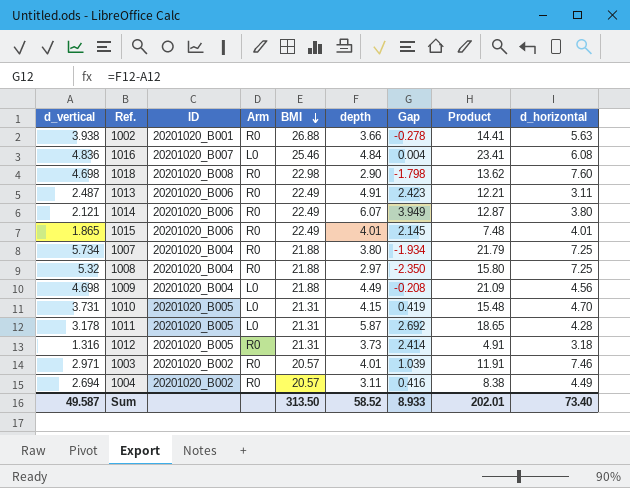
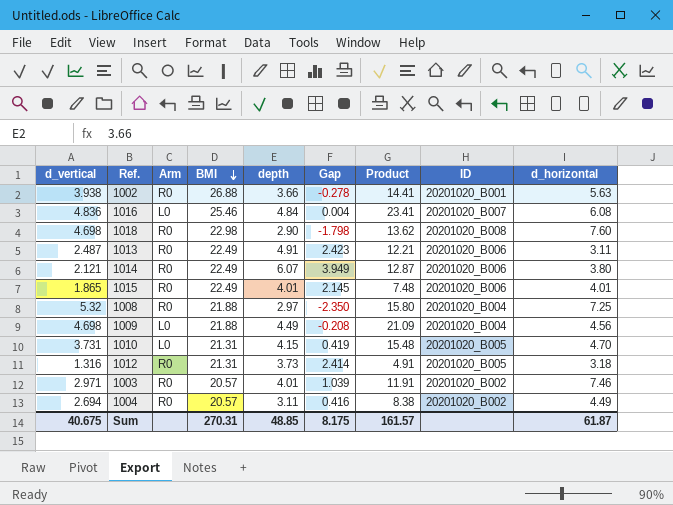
column ID | position: 3 -> 8
row 1007: 5.734 | 20201020_B004 | R0 | 21.88 | 3.80 | -1.934 | 21.79 | 7.25 -> none
row 1011: 3.178 | 20201020_B005 | L0 | 21.31 | 5.87 | 2.692 | 18.65 | 4.28 -> none
Sum | d_vertical: 49.587 -> 40.675
Sum | BMI: 313.50 -> 270.31
Sum | depth: 58.52 -> 48.85
Sum | Gap: 8.933 -> 8.175
Sum | Product: 202.01 -> 161.57
Sum | d_horizontal: 73.40 -> 61.87

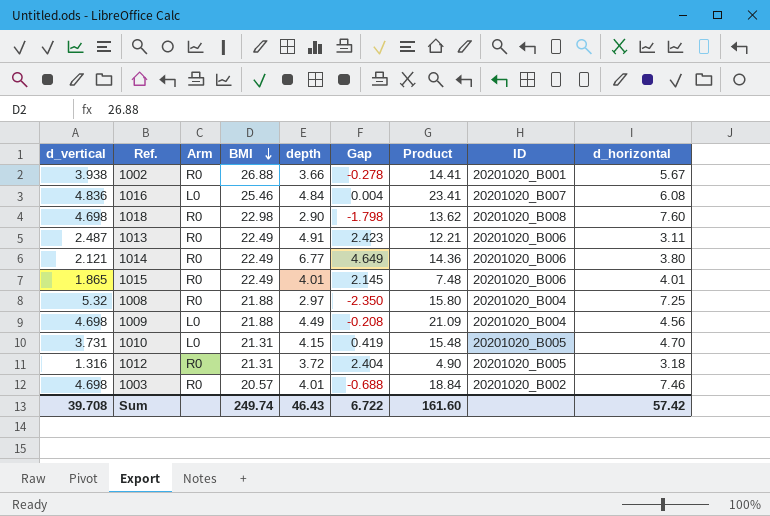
row 1004: 2.694 | R0 | 20.57 | 3.11 | 0.416 | 8.38 | 20201020_B002 | 4.49 -> none
1002 | d_horizontal: 5.63 -> 5.67
1014 | depth: 6.07 -> 6.77
1014 | Gap: 3.949 -> 4.649
1014 | Product: 12.87 -> 14.36
1012 | depth: 3.73 -> 3.72
1012 | Gap: 2.414 -> 2.404
1012 | Product: 4.91 -> 4.90
1003 | d_vertical: 2.971 -> 4.698
1003 | Gap: 1.039 -> -0.688
1003 | Product: 11.91 -> 18.84
Sum | d_vertical: 40.675 -> 39.708
Sum | BMI: 270.31 -> 249.74
Sum | depth: 48.85 -> 46.43
Sum | Gap: 8.175 -> 6.722
Sum | Product: 161.57 -> 161.60
Sum | d_horizontal: 61.87 -> 57.42

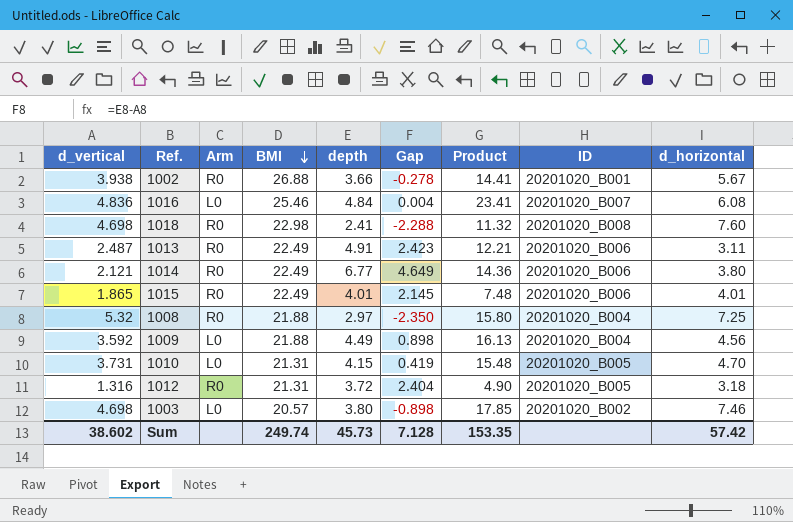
1018 | depth: 2.90 -> 2.41
1018 | Gap: -1.798 -> -2.288
1018 | Product: 13.62 -> 11.32
1009 | d_vertical: 4.698 -> 3.592
1009 | Gap: -0.208 -> 0.898
1009 | Product: 21.09 -> 16.13
1003 | Arm: R0 -> L0
1003 | depth: 4.01 -> 3.80
1003 | Gap: -0.688 -> -0.898
1003 | Product: 18.84 -> 17.85
Sum | d_vertical: 39.708 -> 38.602
Sum | depth: 46.43 -> 45.73
Sum | Gap: 6.722 -> 7.128
Sum | Product: 161.60 -> 153.35

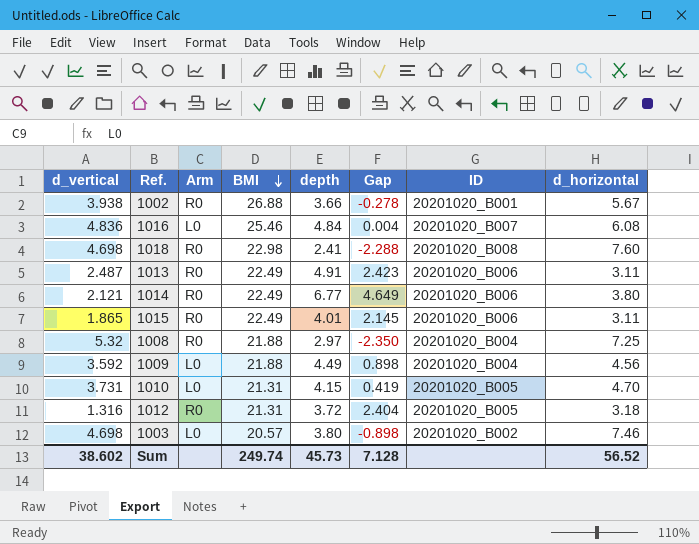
column Product | formula: [d_vertical] * [depth] -> none
1015 | d_horizontal: 4.01 -> 3.11
Sum | d_horizontal: 57.42 -> 56.52

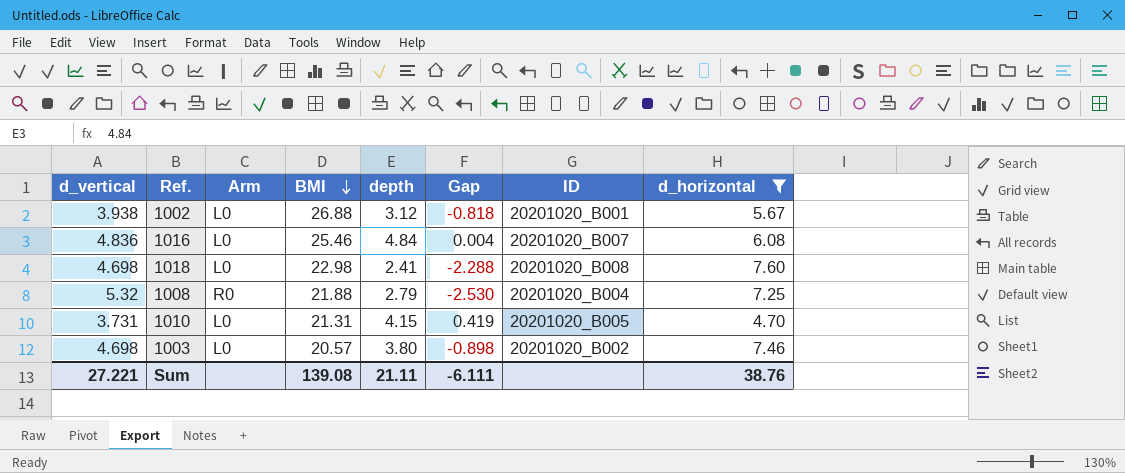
filter: none -> d_horizontal >= 4.70
1002 | Arm: R0 -> L0
1002 | depth: 3.66 -> 3.12
1002 | Gap: -0.278 -> -0.818
1018 | Arm: R0 -> L0
1008 | depth: 2.97 -> 2.79
1008 | Gap: -2.350 -> -2.530
Sum | d_vertical: 38.602 -> 27.221
Sum | BMI: 249.74 -> 139.08
Sum | depth: 45.73 -> 21.11
Sum | Gap: 7.128 -> -6.111
Sum | d_horizontal: 56.52 -> 38.76

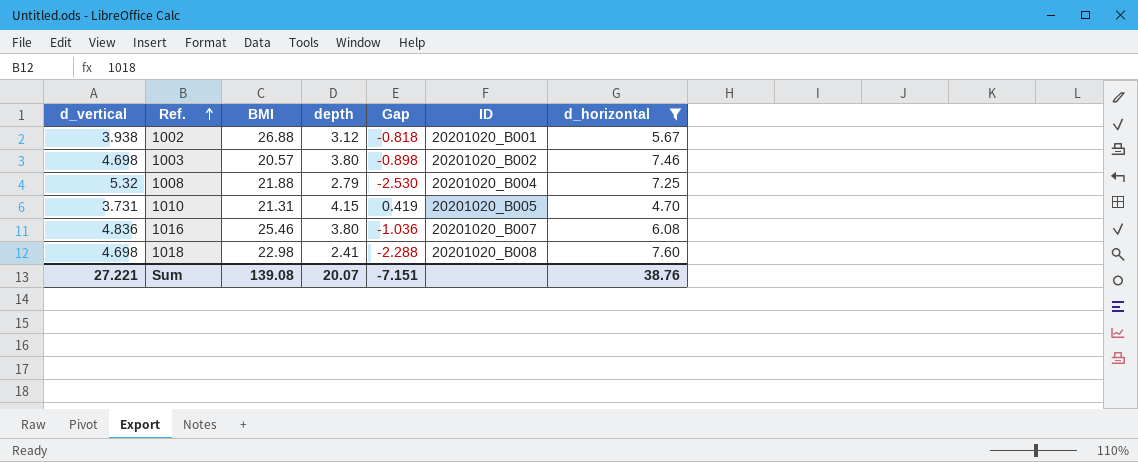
row order: BMI descending -> Ref. ascending
column Arm | position: 3 -> none
1016 | depth: 4.84 -> 3.80
1016 | Gap: 0.004 -> -1.036
Sum | depth: 21.11 -> 20.07
Sum | Gap: -6.111 -> -7.151

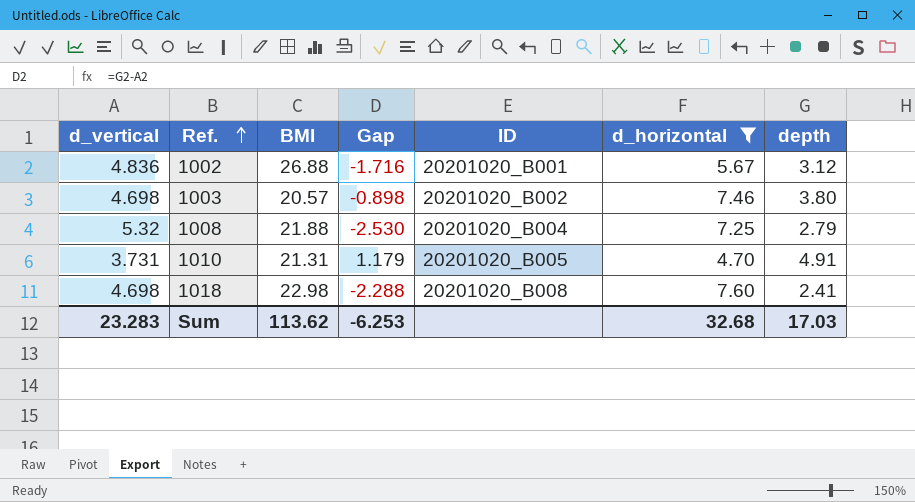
column depth | position: 4 -> 7
row 1016: 4.836 | 25.46 | 3.80 | -1.036 | 20201020_B007 | 6.08 -> none
1002 | d_vertical: 3.938 -> 4.836
1002 | Gap: -0.818 -> -1.716
1010 | Gap: 0.419 -> 1.179
1010 | depth: 4.15 -> 4.91
Sum | d_vertical: 27.221 -> 23.283
Sum | BMI: 139.08 -> 113.62
Sum | Gap: -7.151 -> -6.253
Sum | d_horizontal: 38.76 -> 32.68
Sum | depth: 20.07 -> 17.03

